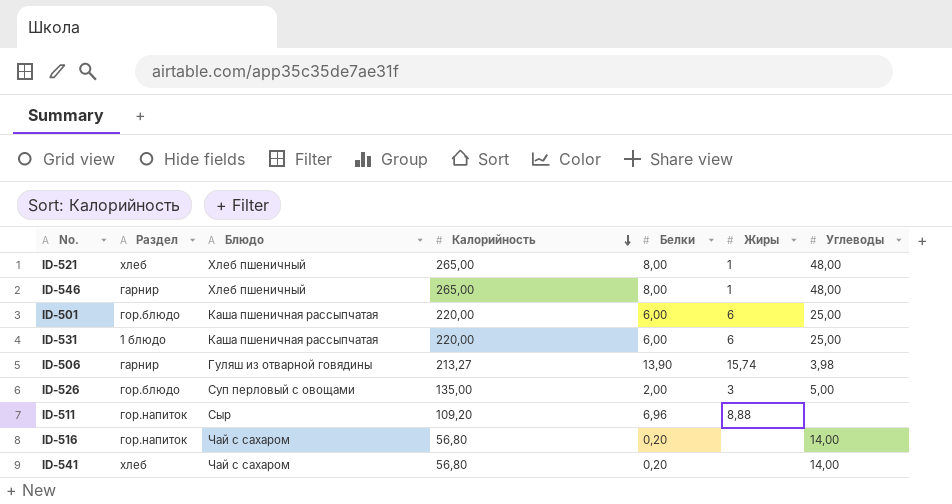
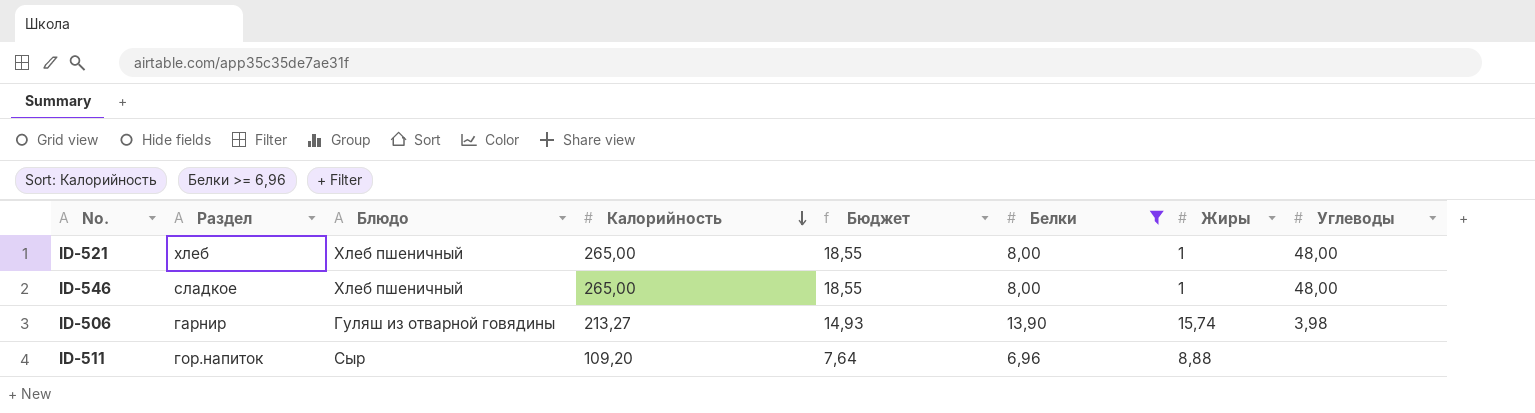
filter: none -> Белки >= 6,96
column Бюджет | formula: none -> [Калорийность] * 0,07
ID-546 | Раздел: гарнир -> сладкое

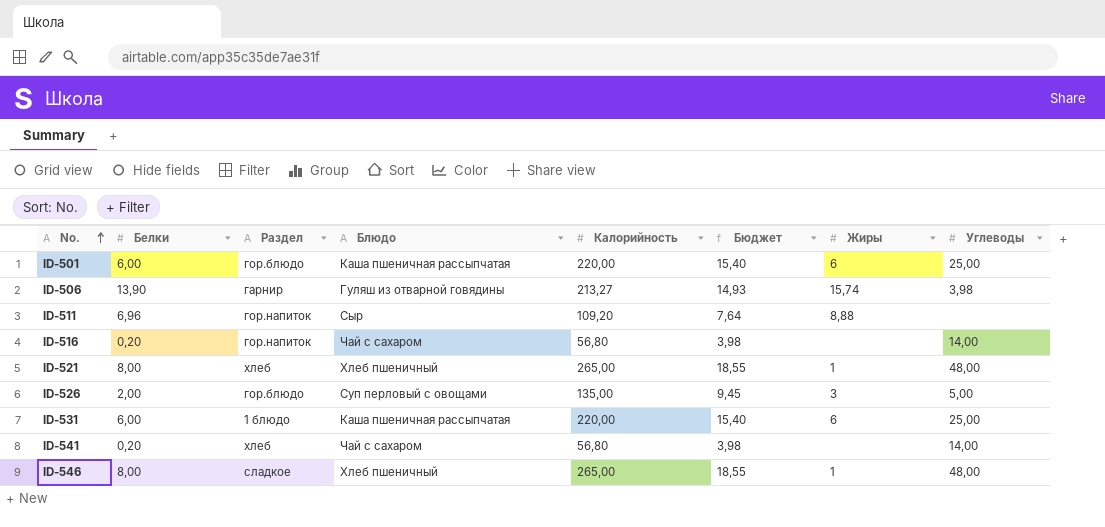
filter: Белки >= 6,96 -> none
row order: Калорийность descending -> No. ascending
column Белки | position: 6 -> 2

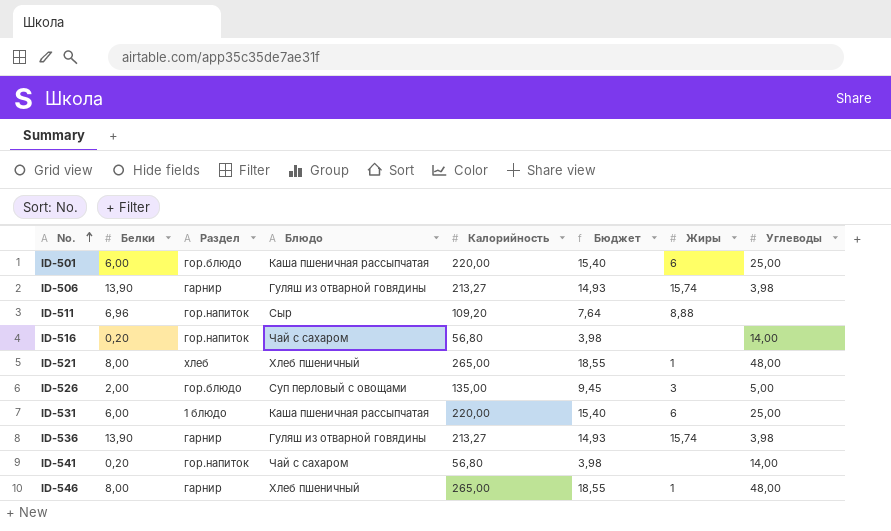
row ID-536: none -> 13,90 | гарнир | Гуляш из отварной говядины | 213,27 | 14,93 | 15,74 | 3,98
ID-541 | Раздел: хлеб -> гор.напиток
ID-546 | Раздел: сладкое -> гарнир

